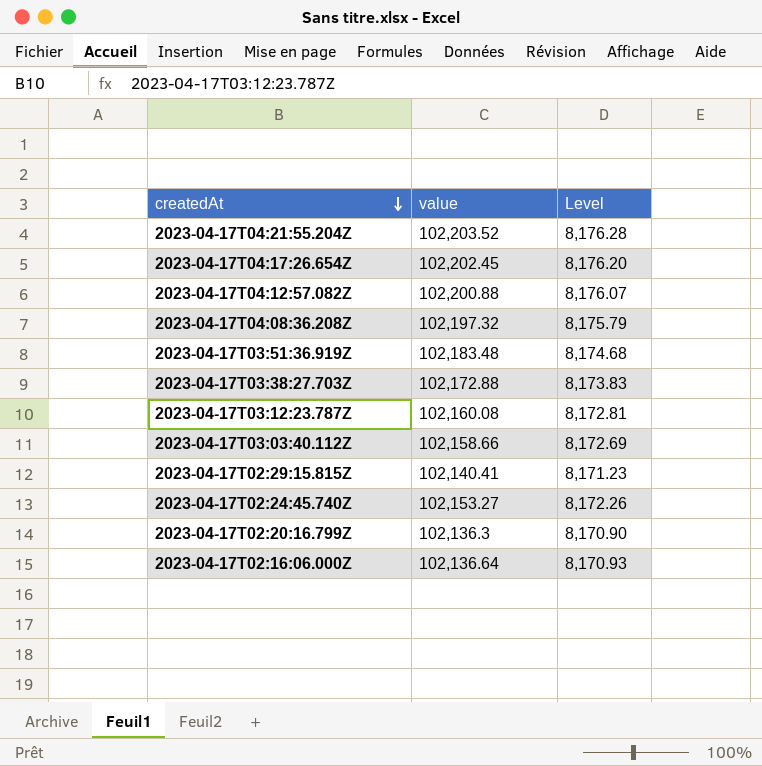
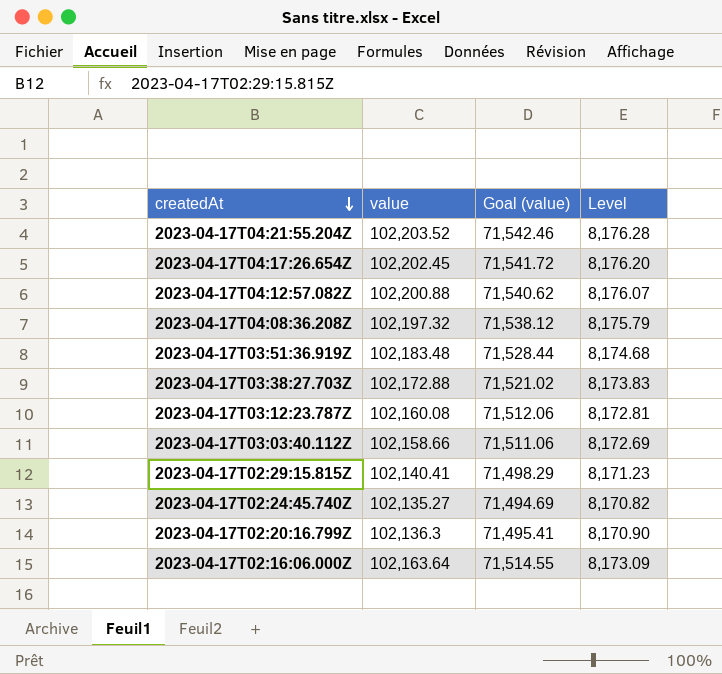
column Goal (value) | formula: none -> [value] * 0.7
2023-04-17T02:24:45.740Z | value: 102,153.27 -> 102,135.27
2023-04-17T02:24:45.740Z | Level: 8,172.26 -> 8,170.82
2023-04-17T02:16:06.000Z | value: 102,136.64 -> 102,163.64
2023-04-17T02:16:06.000Z | Level: 8,170.93 -> 8,173.09

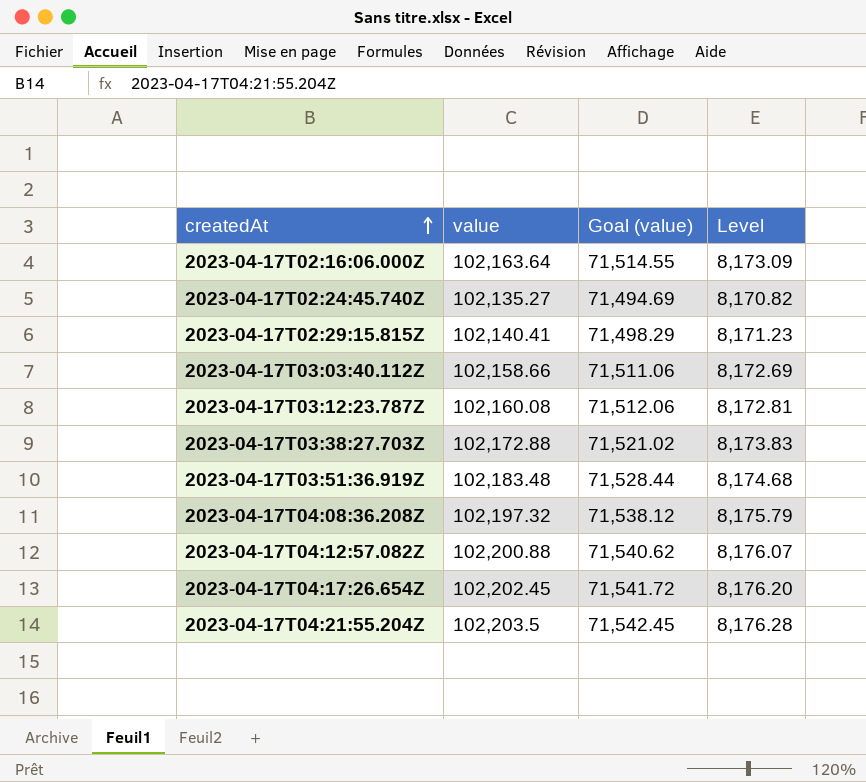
row order: createdAt descending -> createdAt ascending
row 2023-04-17T02:20:16.799Z: 102,136.3 | 71,495.41 | 8,170.90 -> none
2023-04-17T04:21:55.204Z | value: 102,203.52 -> 102,203.5
2023-04-17T04:21:55.204Z | Goal (value): 71,542.46 -> 71,542.45

